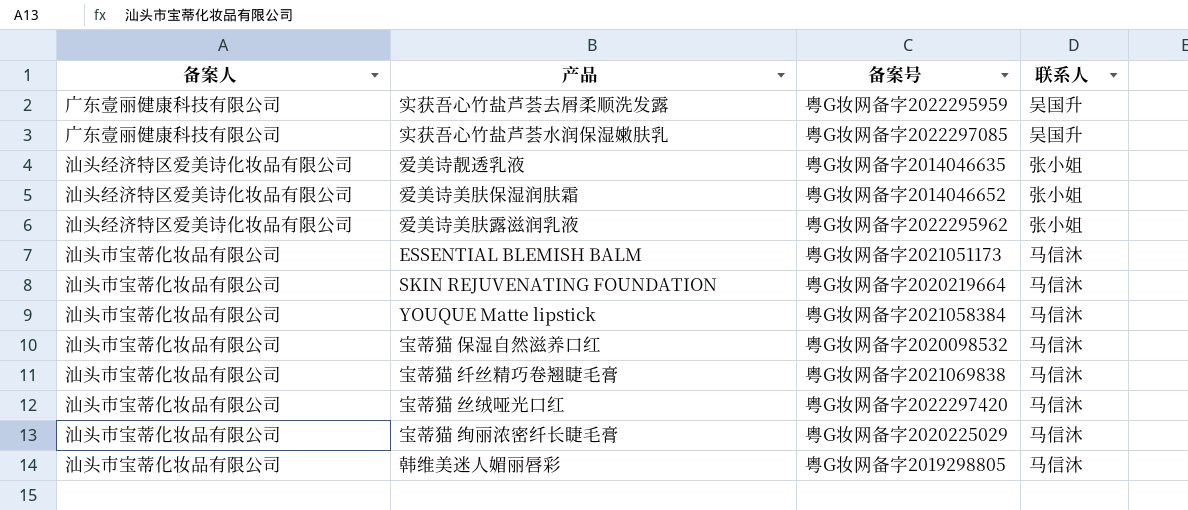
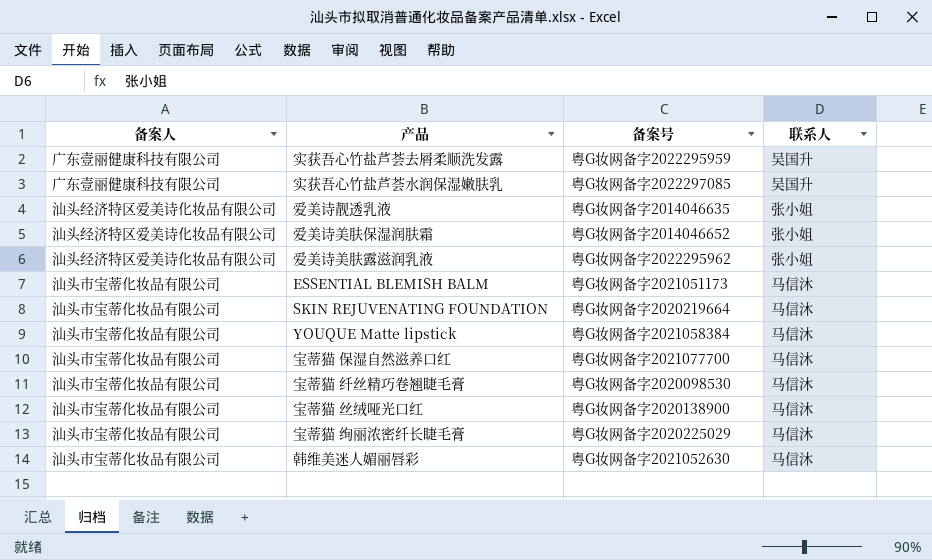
宝蒂猫 保湿自然滋养口红 | 备案号: 粤G妆网备字2020098532 -> 粤G妆网备字2021077700
宝蒂猫 纤丝精巧卷翘睫毛膏 | 备案号: 粤G妆网备字2021069838 -> 粤G妆网备字2020098530
宝蒂猫 丝绒哑光口红 | 备案号: 粤G妆网备字2022297420 -> 粤G妆网备字2020138900
韩维美迷人媚丽唇彩 | 备案号: 粤G妆网备字2019298805 -> 粤G妆网备字2021052630

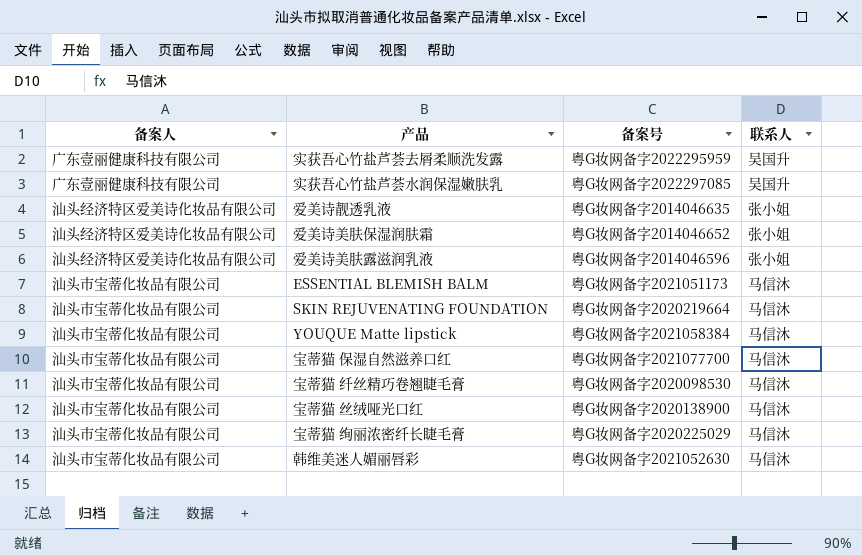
爱美诗美肤露滋润乳液 | 备案号: 粤G妆网备字2022295962 -> 粤G妆网备字2014046596

